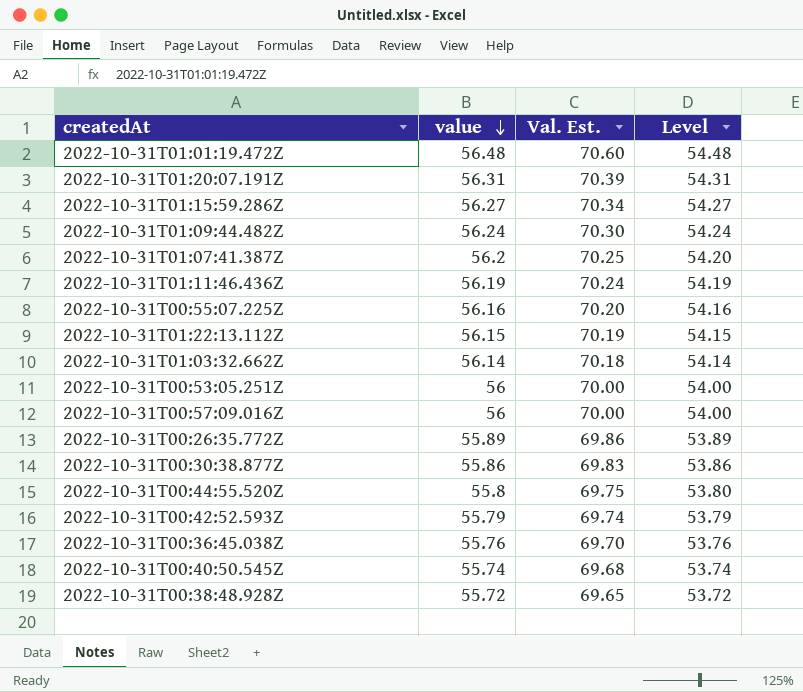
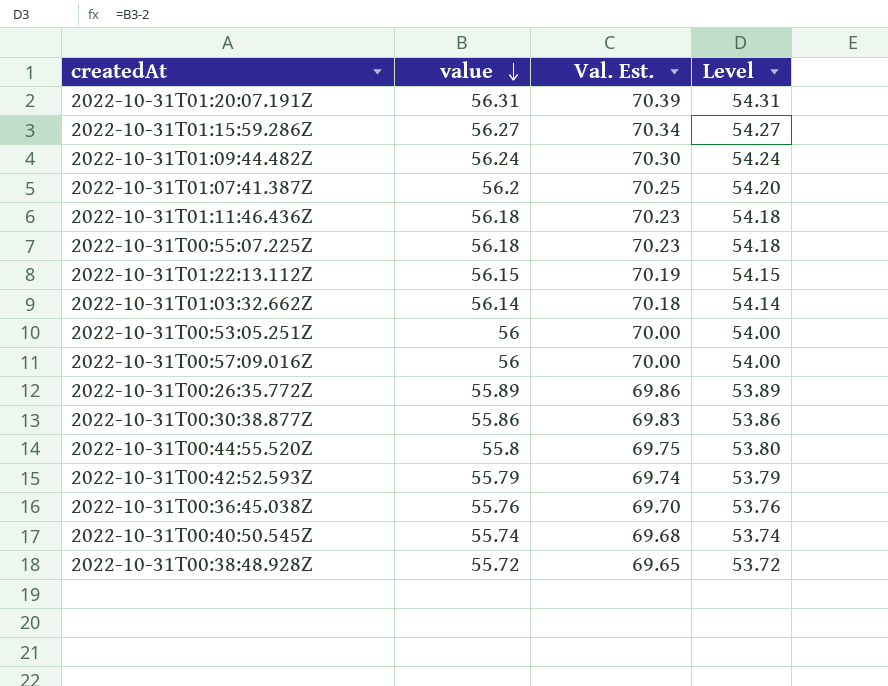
row 2022-10-31T01:01:19.472Z: 56.48 | 70.60 | 54.48 -> none
2022-10-31T01:11:46.436Z | value: 56.19 -> 56.18
2022-10-31T01:11:46.436Z | Val. Est.: 70.24 -> 70.23
2022-10-31T01:11:46.436Z | Level: 54.19 -> 54.18
2022-10-31T00:55:07.225Z | value: 56.16 -> 56.18
2022-10-31T00:55:07.225Z | Val. Est.: 70.20 -> 70.23
2022-10-31T00:55:07.225Z | Level: 54.16 -> 54.18

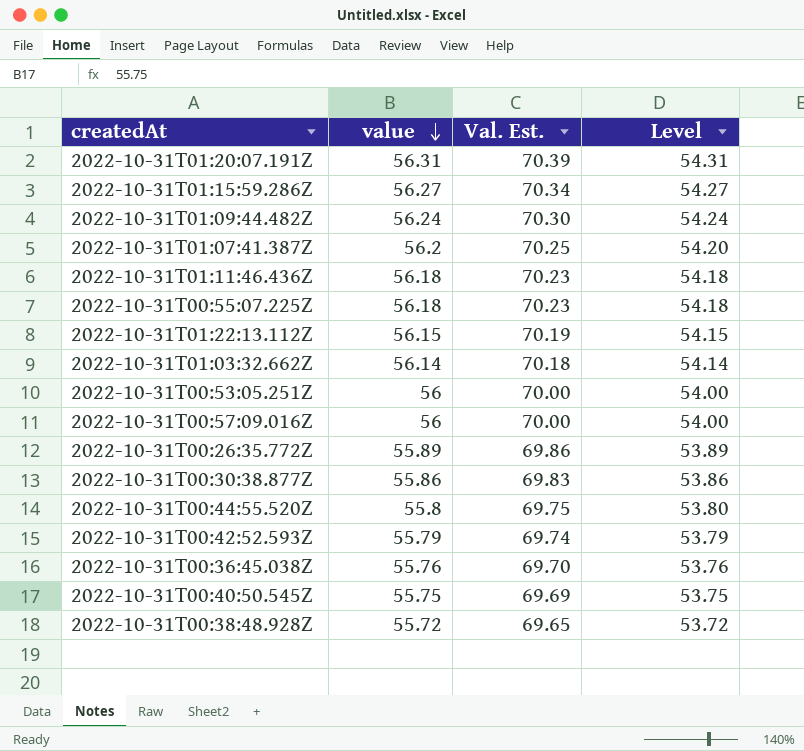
2022-10-31T00:40:50.545Z | value: 55.74 -> 55.75
2022-10-31T00:40:50.545Z | Val. Est.: 69.68 -> 69.69
2022-10-31T00:40:50.545Z | Level: 53.74 -> 53.75

